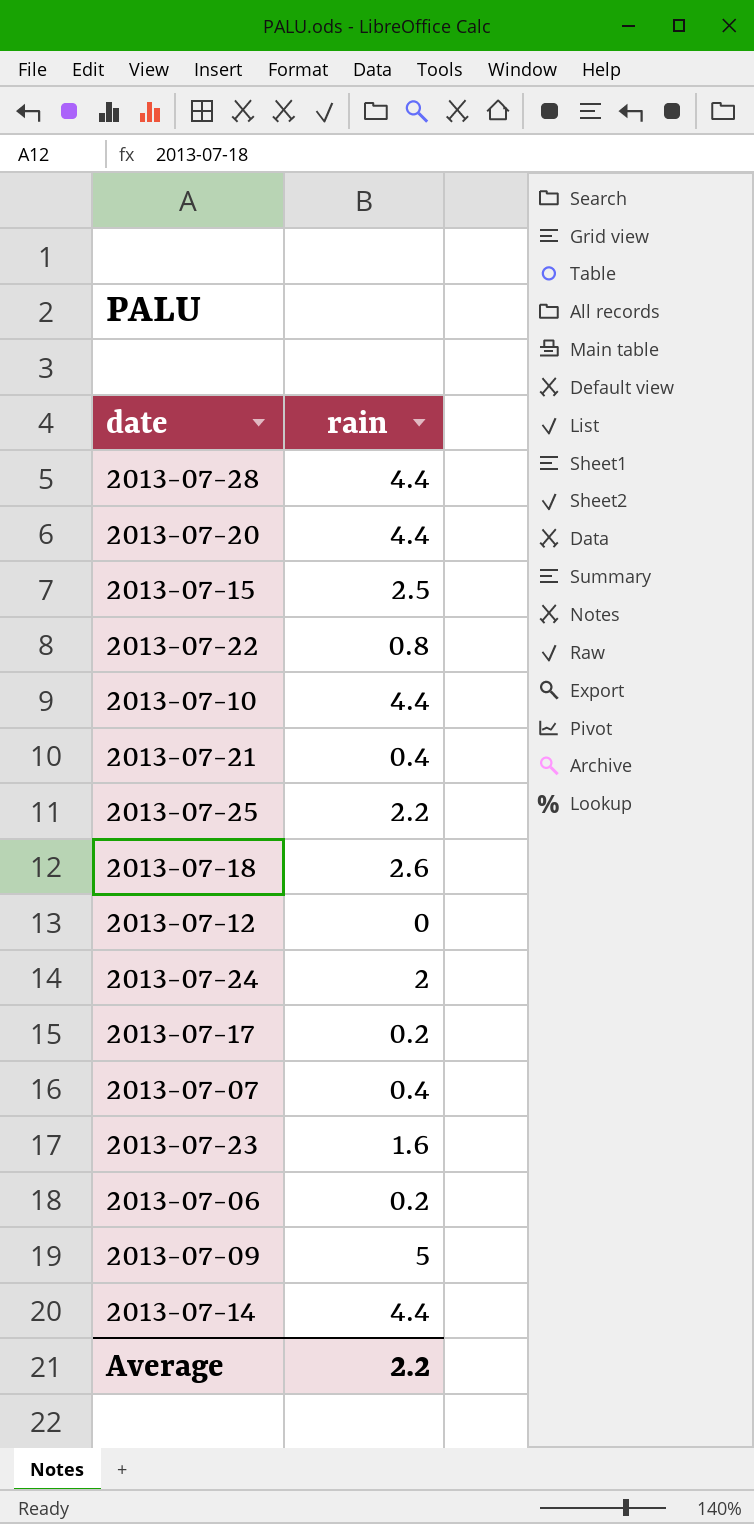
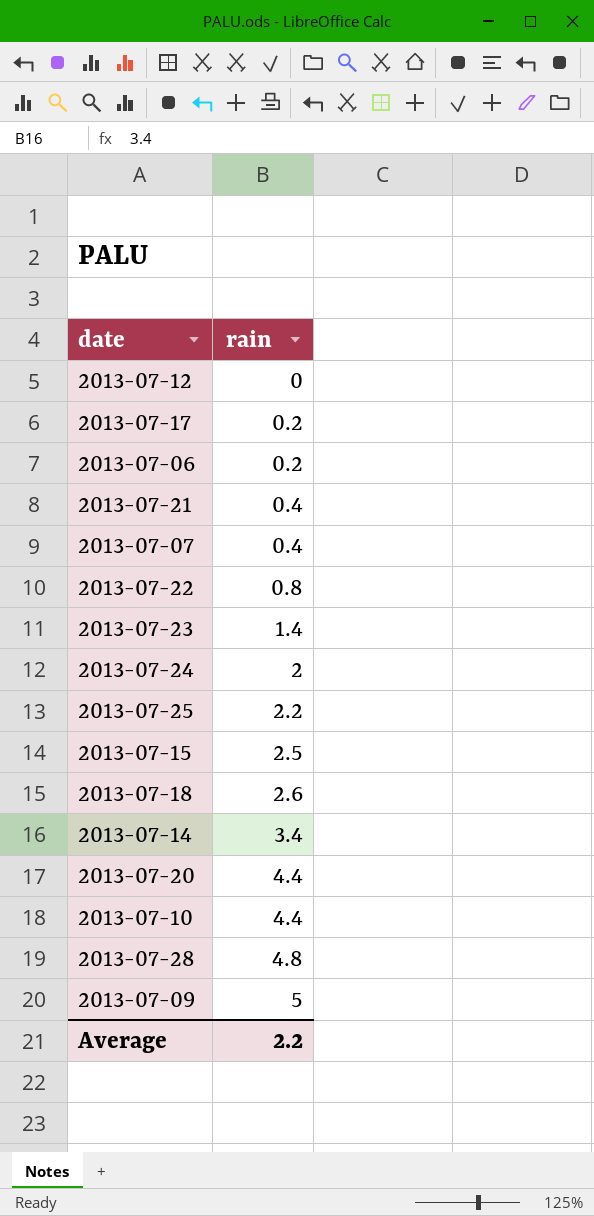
row order: none -> rain ascending
2013-07-23 | rain: 1.6 -> 1.4
2013-07-14 | rain: 4.4 -> 3.4
2013-07-28 | rain: 4.4 -> 4.8

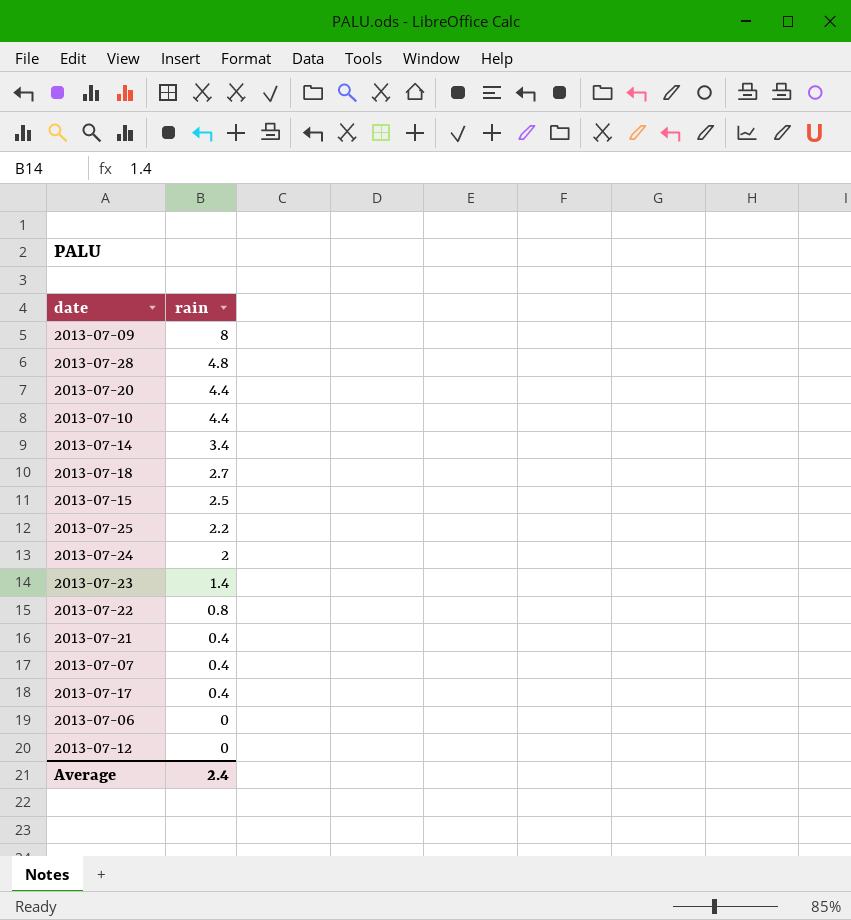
row order: rain ascending -> rain descending
2013-07-09 | rain: 5 -> 8
2013-07-18 | rain: 2.6 -> 2.7
2013-07-17 | rain: 0.2 -> 0.4
2013-07-06 | rain: 0.2 -> 0
Average | rain: 2.2 -> 2.4

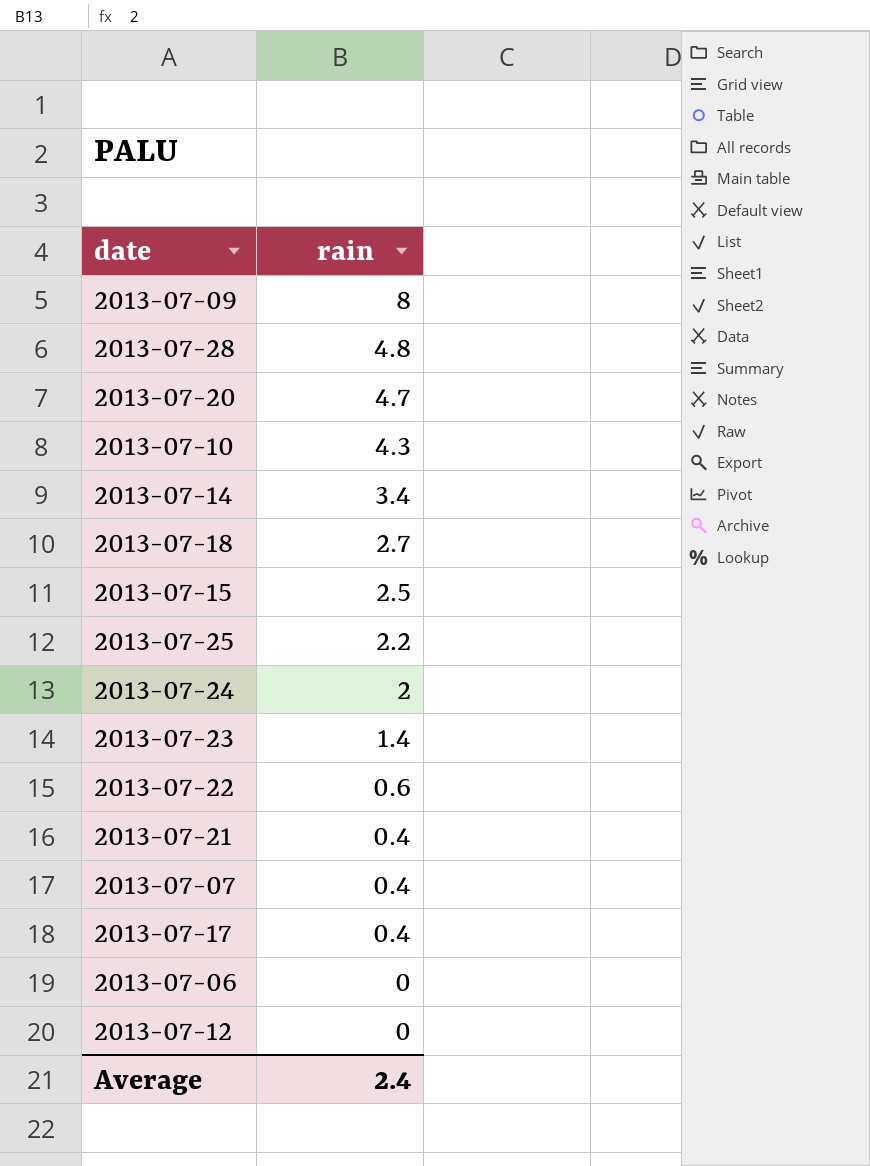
2013-07-20 | rain: 4.4 -> 4.7
2013-07-10 | rain: 4.4 -> 4.3
2013-07-22 | rain: 0.8 -> 0.6

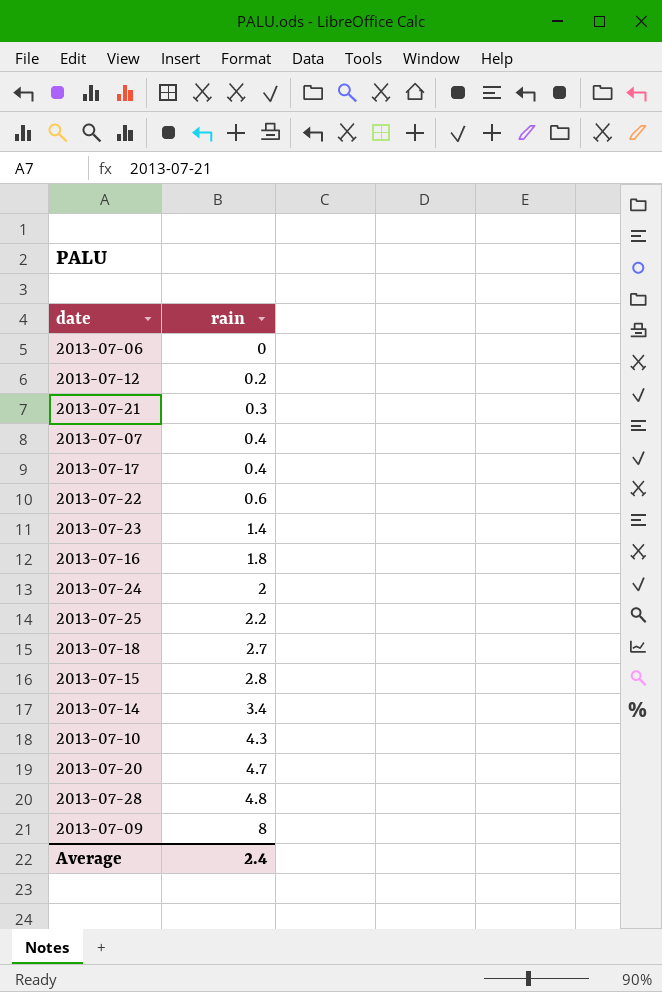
row order: rain descending -> rain ascending
2013-07-12 | rain: 0 -> 0.2
2013-07-21 | rain: 0.4 -> 0.3
row 2013-07-16: none -> 1.8
2013-07-15 | rain: 2.5 -> 2.8

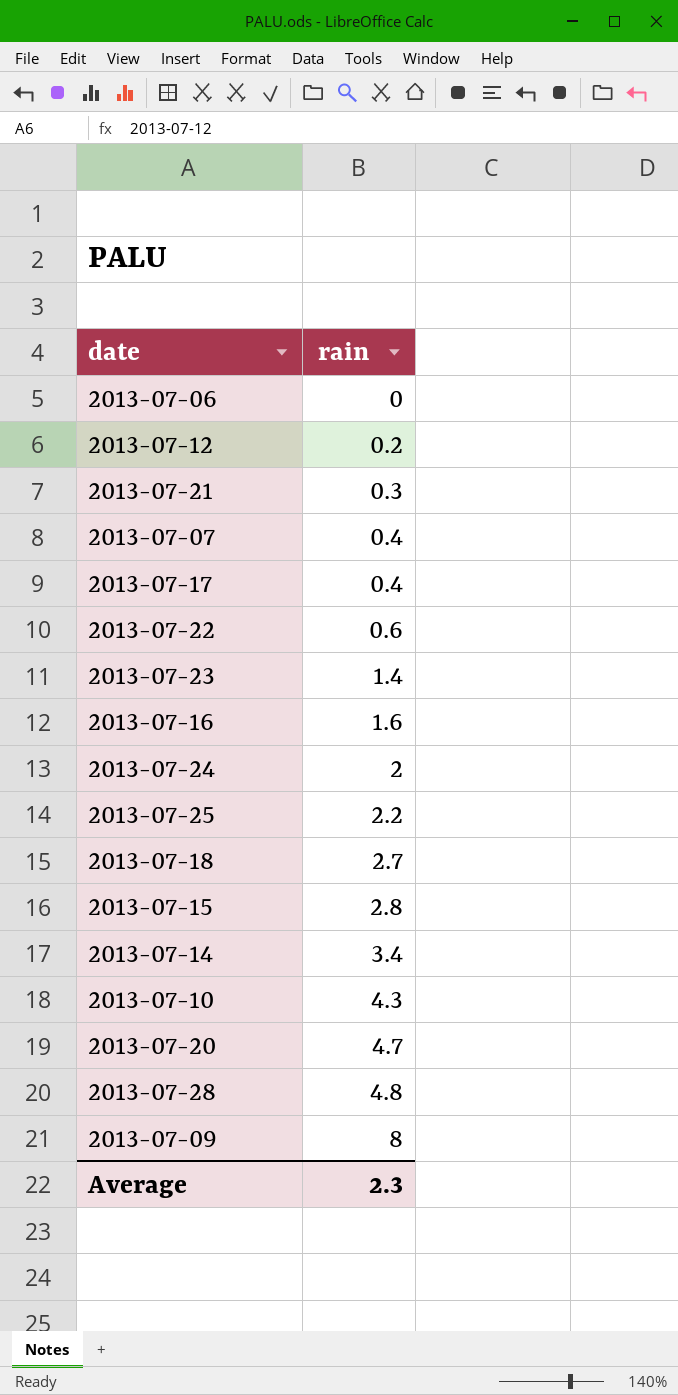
2013-07-16 | rain: 1.8 -> 1.6
Average | rain: 2.4 -> 2.3

